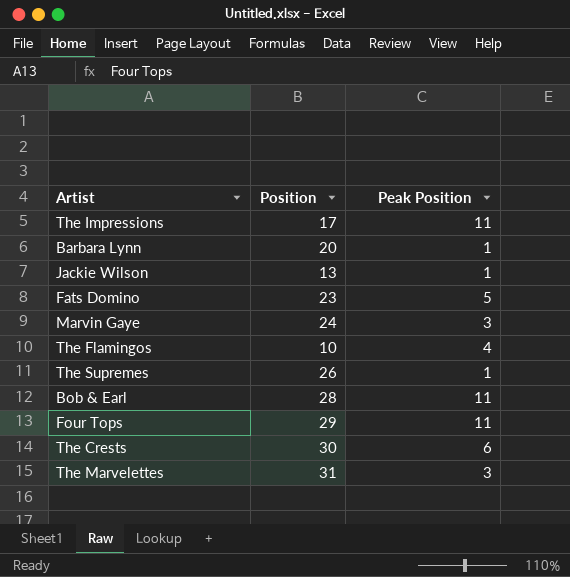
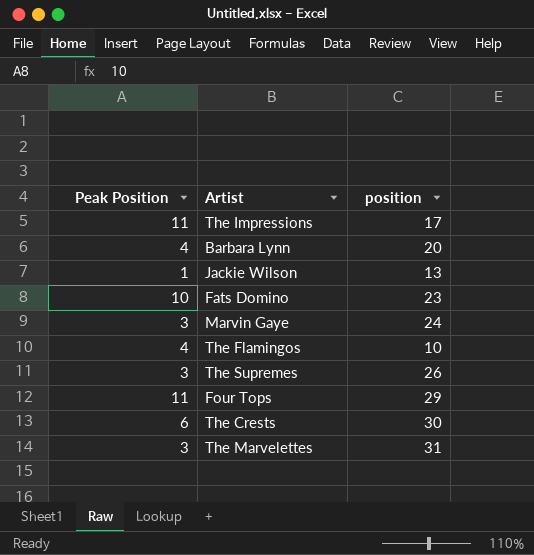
column Peak Position | position: 3 -> 1
column name: Position -> position
row Bob & Earl: 28 | 11 -> none
Barbara Lynn | Peak Position: 1 -> 4
Fats Domino | Peak Position: 5 -> 10
The Supremes | Peak Position: 1 -> 3

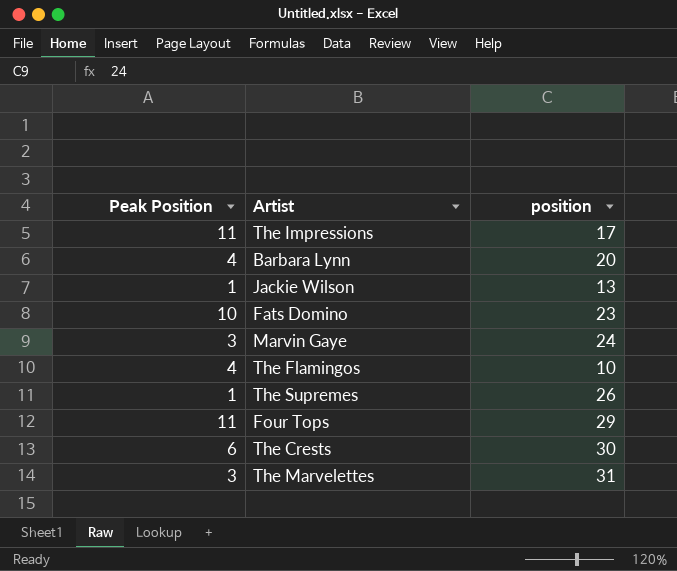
The Supremes | Peak Position: 3 -> 1

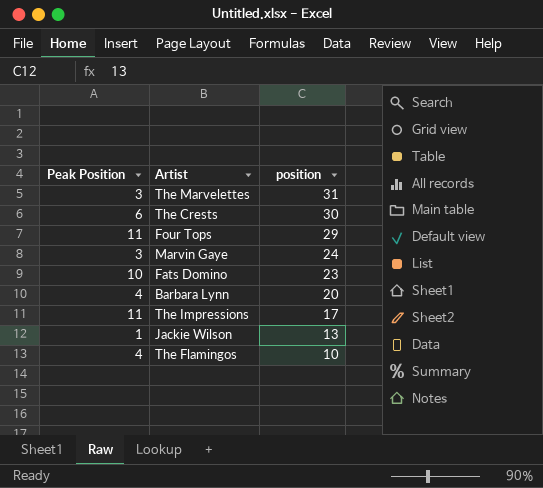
row order: none -> position descending
row The Supremes: 1 | 26 -> none

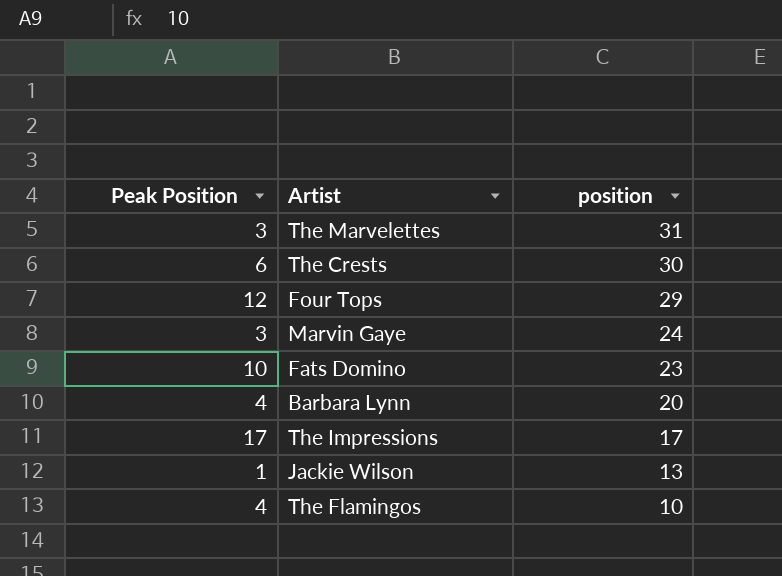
Four Tops | Peak Position: 11 -> 12
The Impressions | Peak Position: 11 -> 17

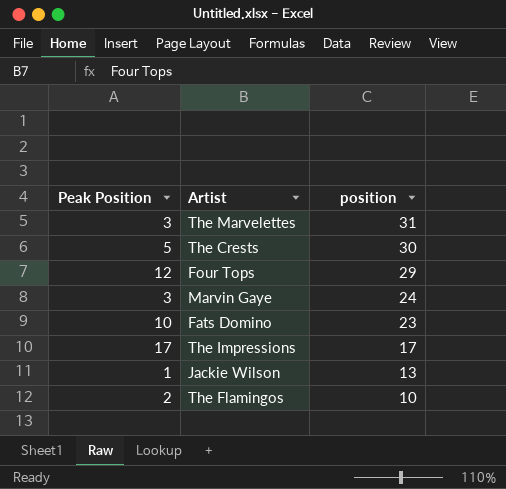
row Barbara Lynn: 4 | 20 -> none
The Crests | Peak Position: 6 -> 5
The Flamingos | Peak Position: 4 -> 2

